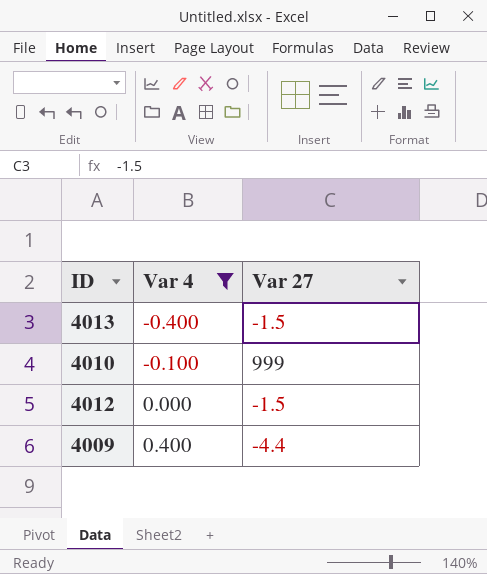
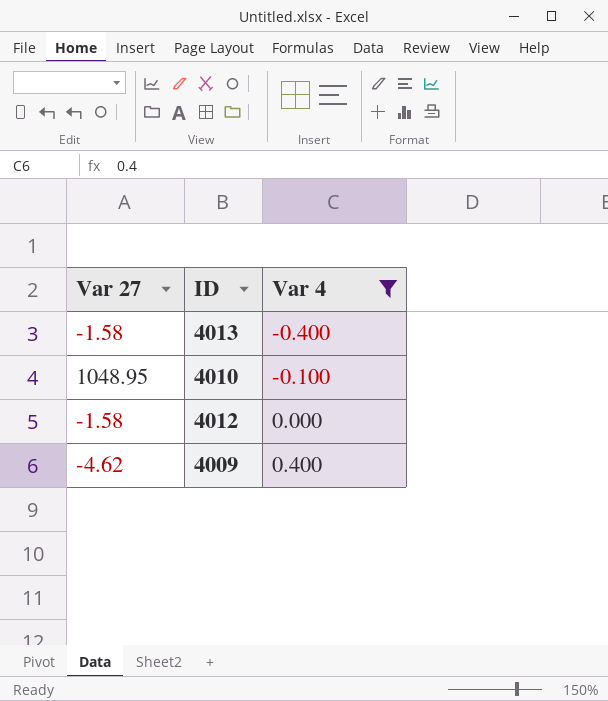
column Var 27 | position: 3 -> 1
4013 | Var 27: -1.5 -> -1.58
4010 | Var 27: 999 -> 1048.95
4012 | Var 27: -1.5 -> -1.58
4009 | Var 27: -4.4 -> -4.62

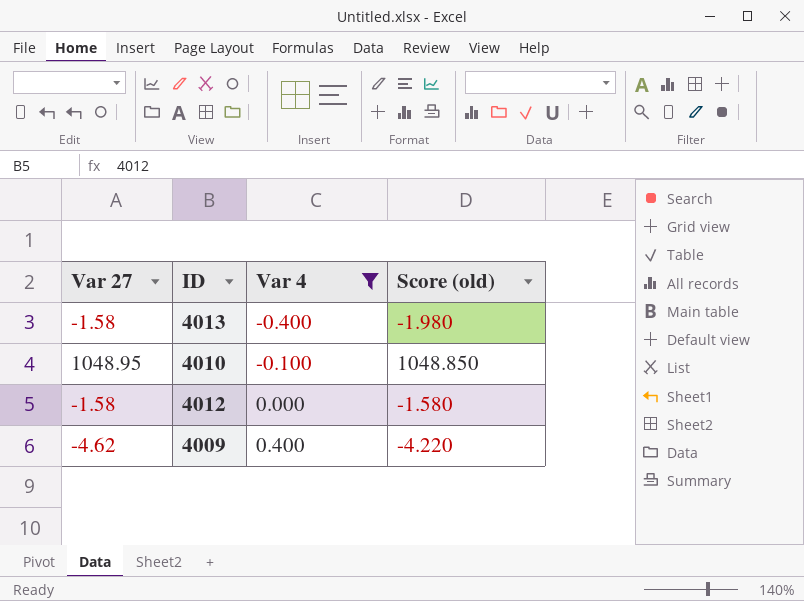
column Score (old) | formula: none -> [Var 27] + [Var 4]

